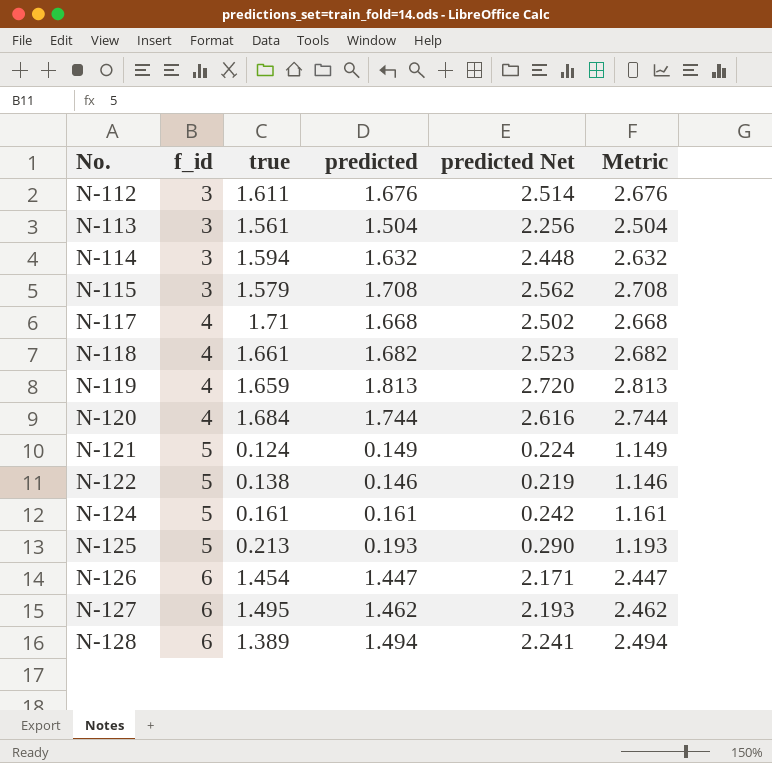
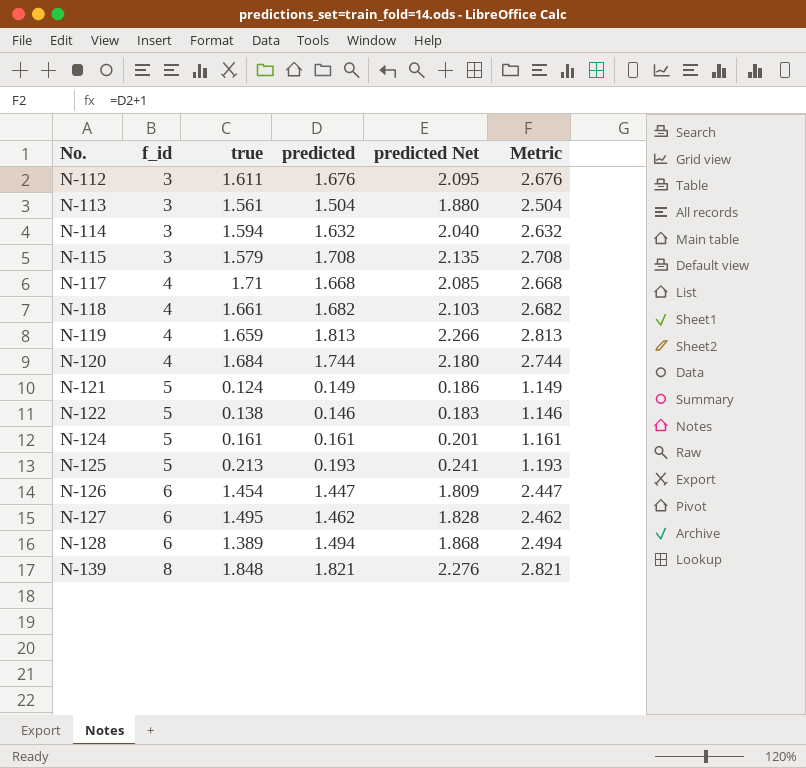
column predicted Net | formula: [predicted] * 1.5 -> [predicted] * 1.25
row N-139: none -> 8 | 1.848 | 1.821 | 2.276 | 2.821

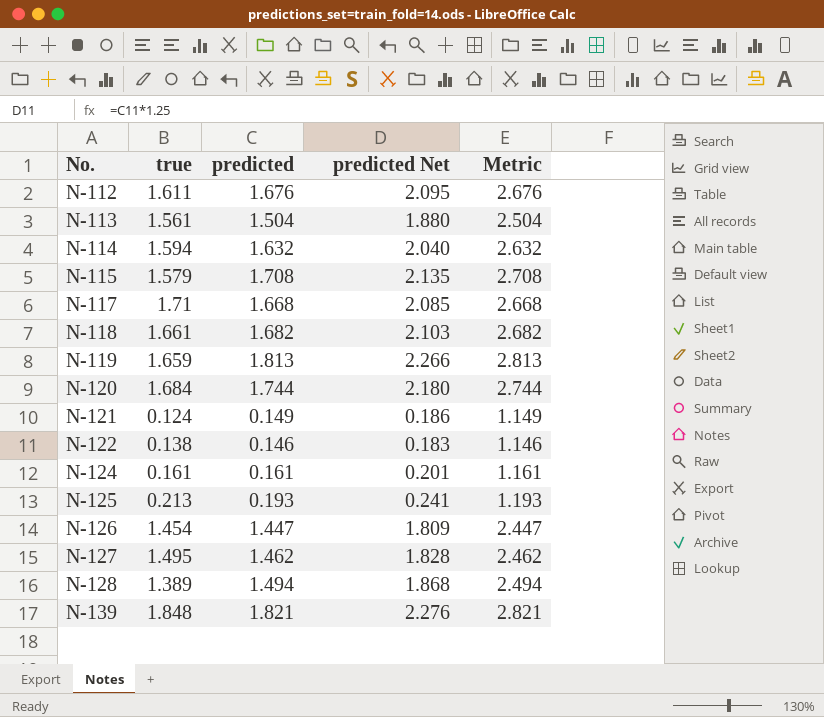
column f_id | position: 2 -> none

